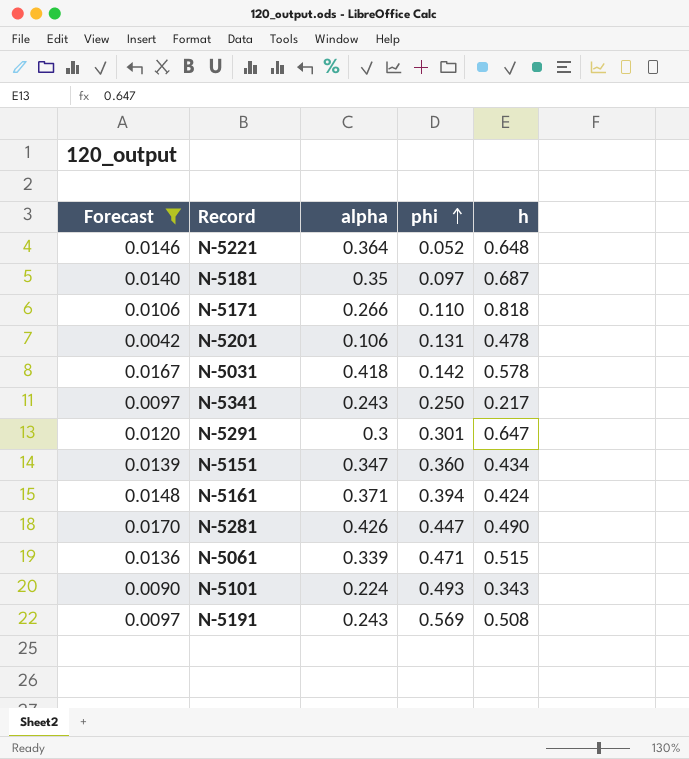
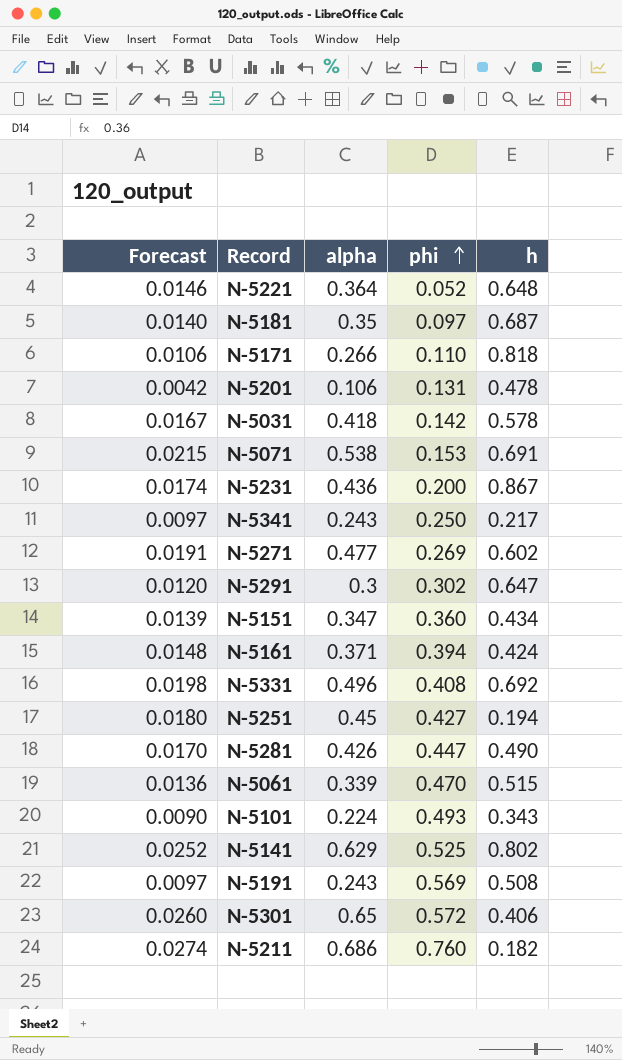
filter: Forecast <= 0.0170 -> none
N-5291 | phi: 0.301 -> 0.302
N-5061 | phi: 0.471 -> 0.470

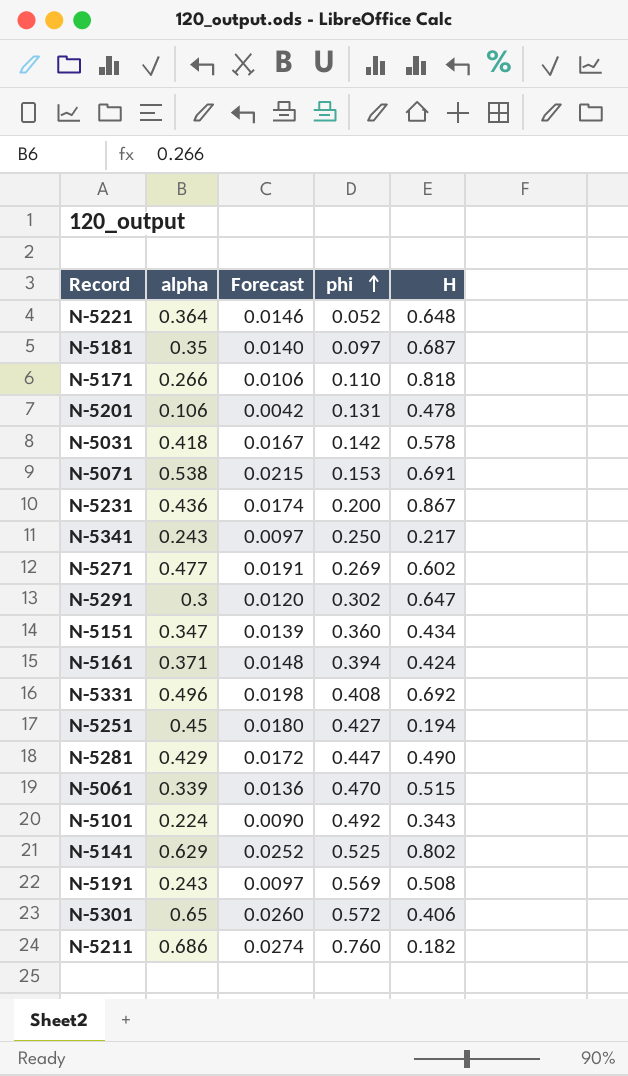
column Forecast | position: 1 -> 3
column name: h -> H
N-5281 | alpha: 0.426 -> 0.429
N-5281 | Forecast: 0.0170 -> 0.0172
N-5101 | phi: 0.493 -> 0.492

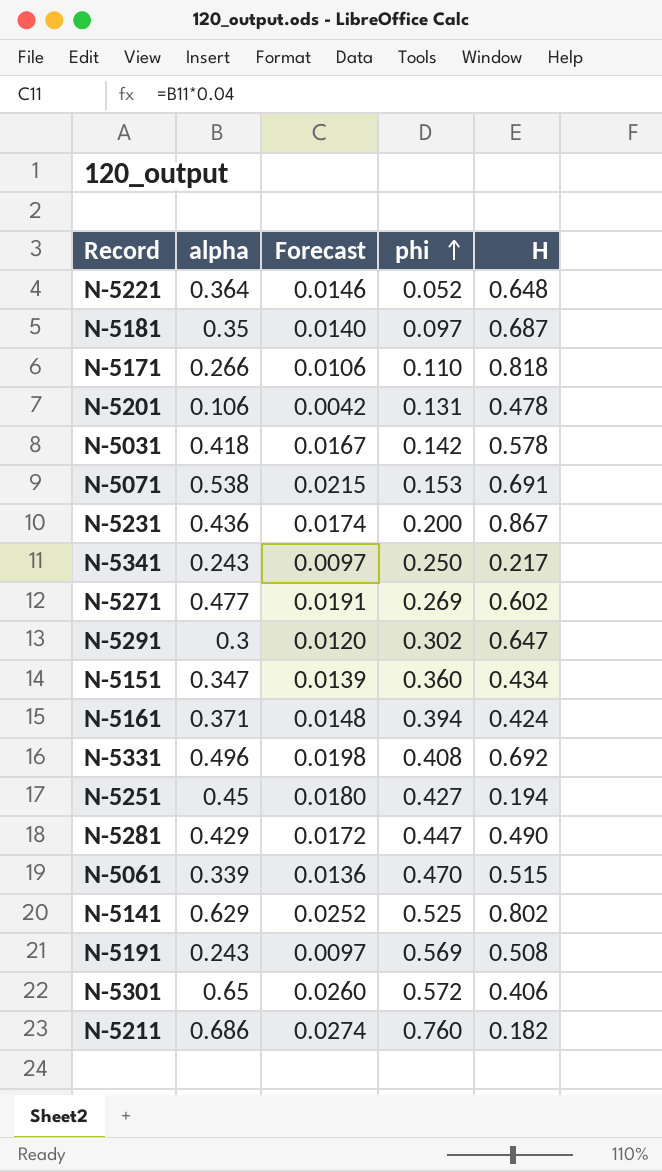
row N-5101: 0.224 | 0.0090 | 0.492 | 0.343 -> none

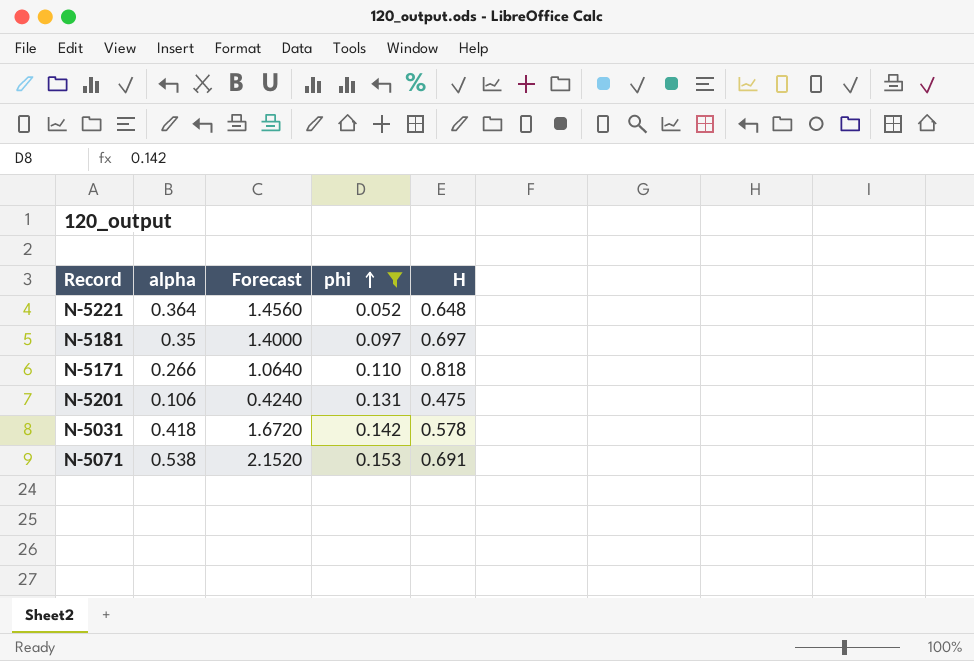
filter: none -> phi <= 0.153
column Forecast | formula: [alpha] * 0.04 -> [alpha] * 4
N-5181 | H: 0.687 -> 0.697
N-5201 | H: 0.478 -> 0.475

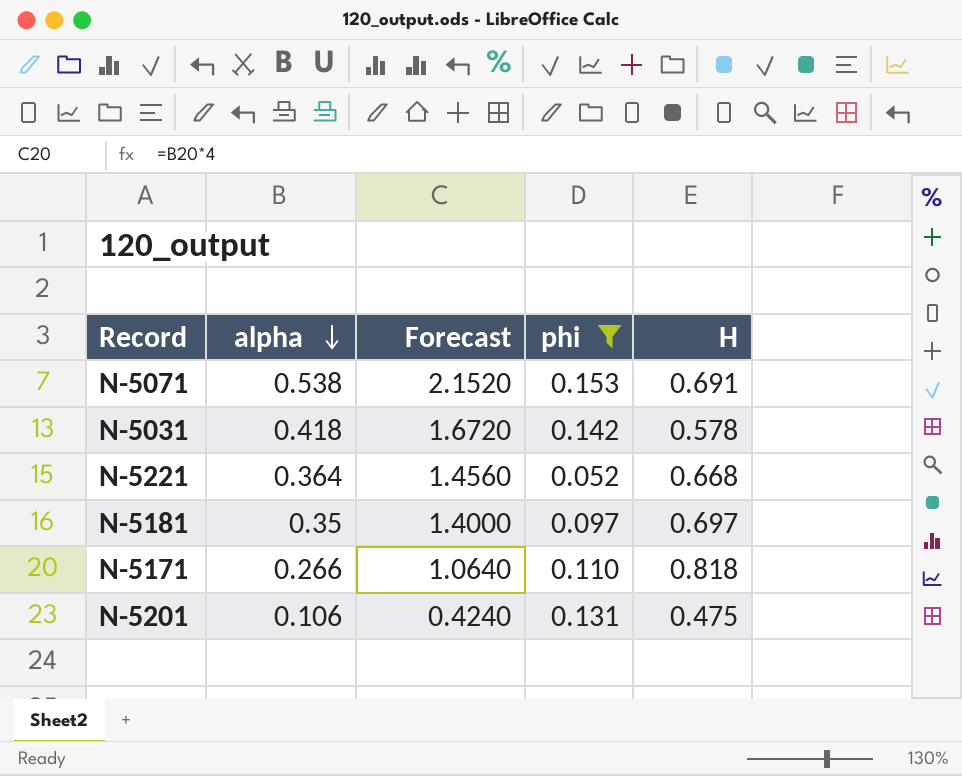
row order: phi ascending -> alpha descending
N-5221 | H: 0.648 -> 0.668

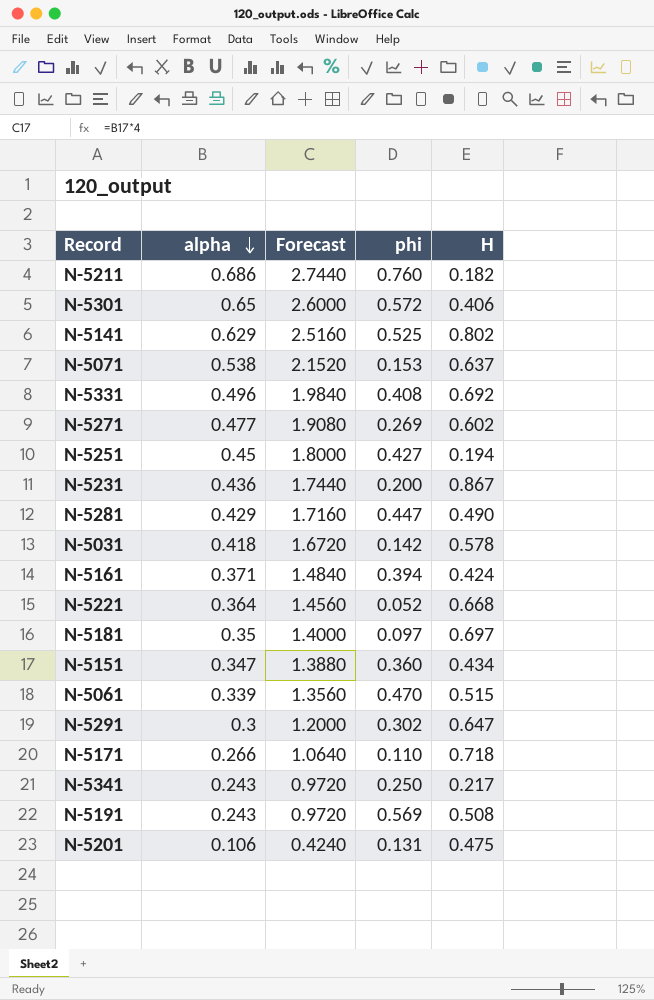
filter: phi <= 0.153 -> none
N-5071 | H: 0.691 -> 0.637
N-5171 | H: 0.818 -> 0.718

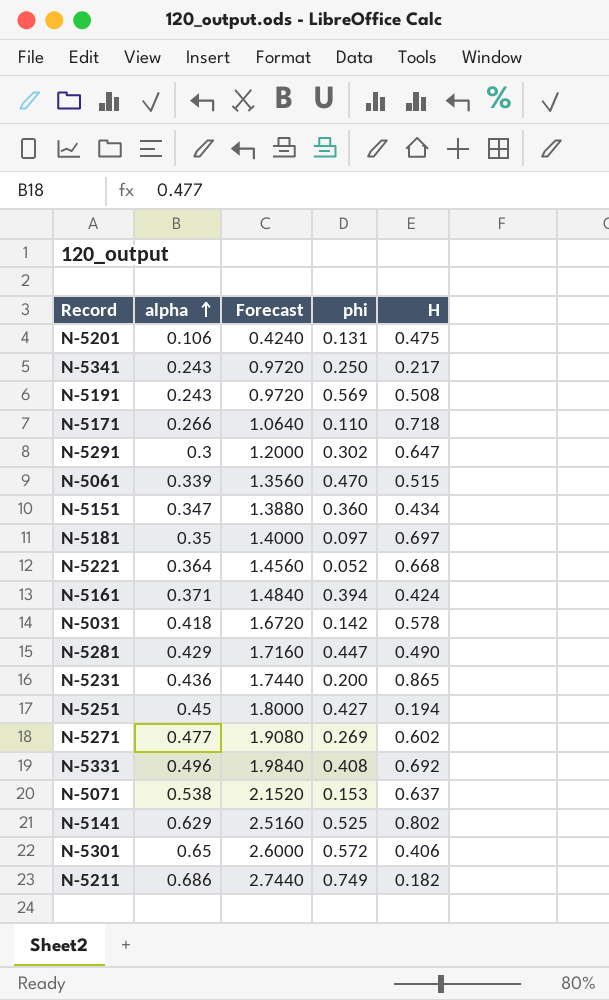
row order: alpha descending -> alpha ascending
N-5231 | H: 0.867 -> 0.865
N-5211 | phi: 0.760 -> 0.749

